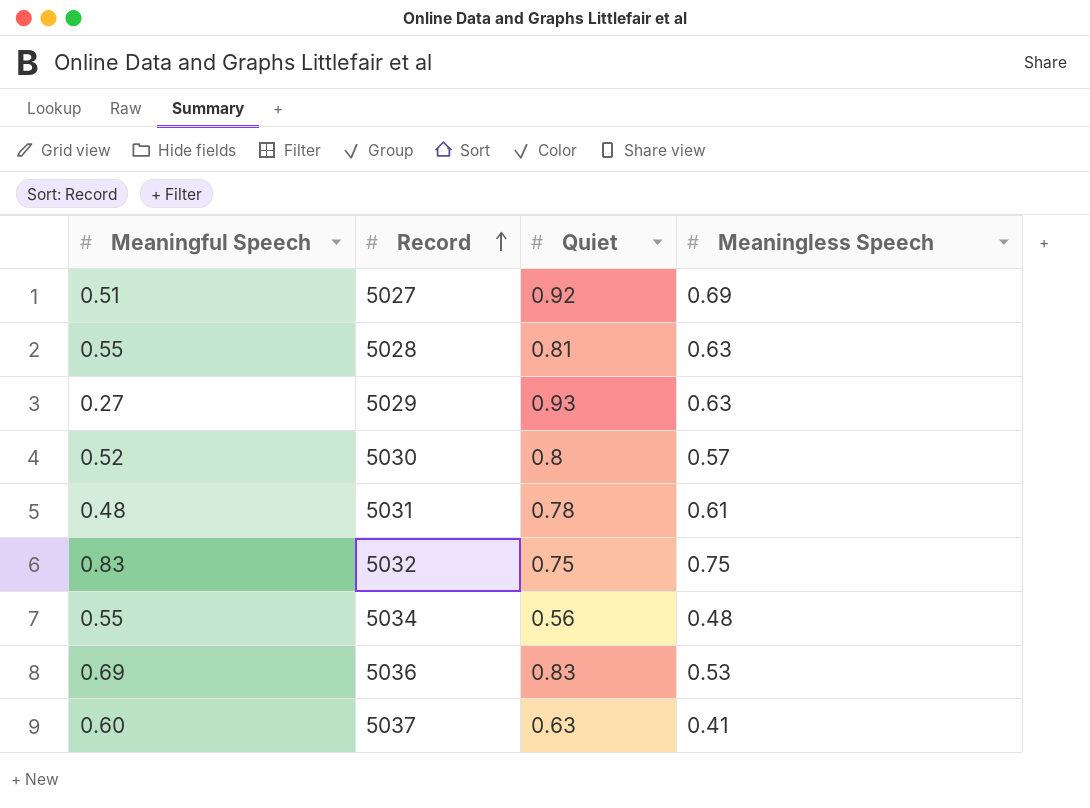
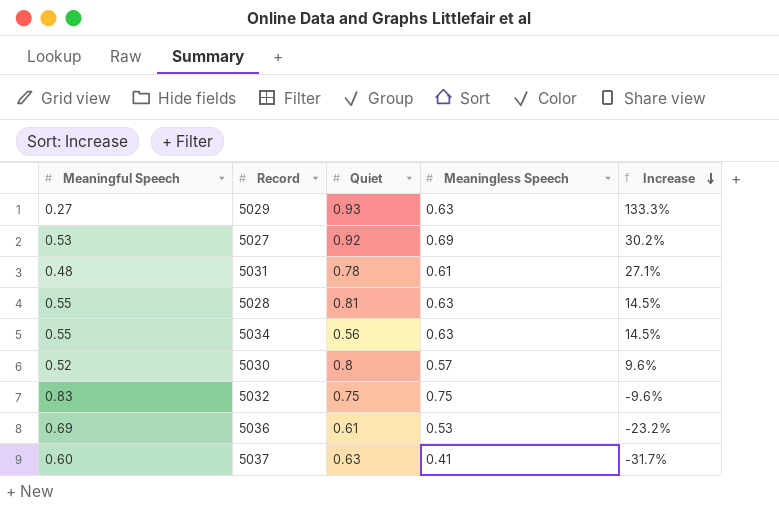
row order: Record ascending -> Increase descending
column Increase | formula: none -> ([Meaningless Speech] - [Meaningful Speech]) / [Meaningful Speech]
5027 | Meaningful Speech: 0.51 -> 0.53
5034 | Meaningless Speech: 0.48 -> 0.63
5036 | Quiet: 0.83 -> 0.61

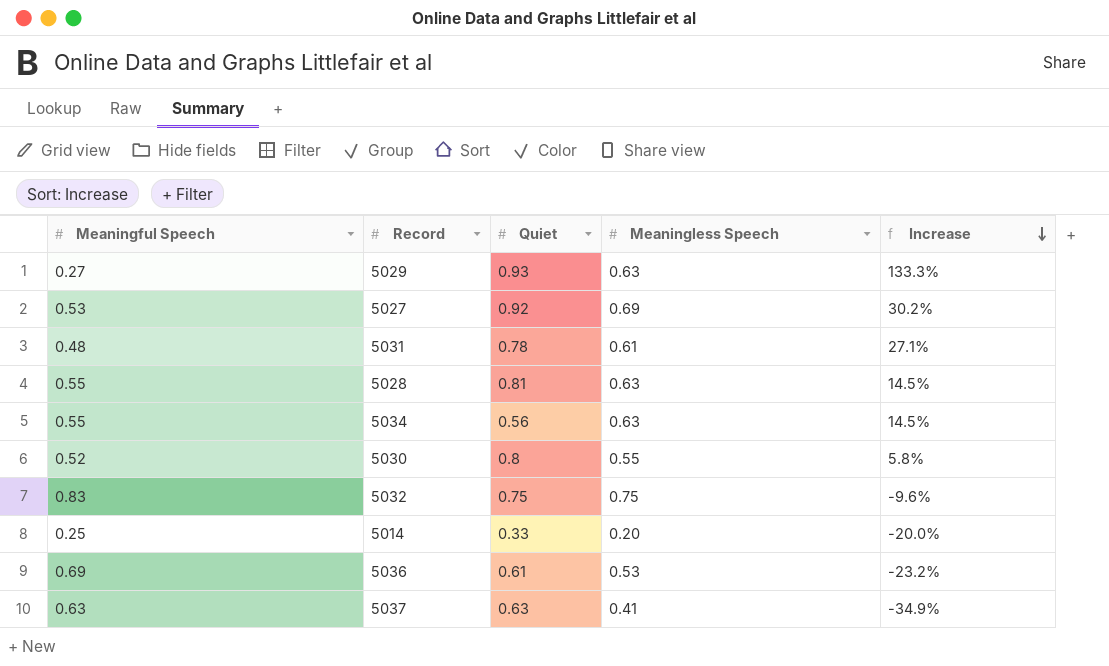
5030 | Meaningless Speech: 0.57 -> 0.55
5030 | Increase: 9.6% -> 5.8%
row 5014: none -> 0.25 | 0.33 | 0.20 | -20.0%
5037 | Meaningful Speech: 0.60 -> 0.63
5037 | Increase: -31.7% -> -34.9%

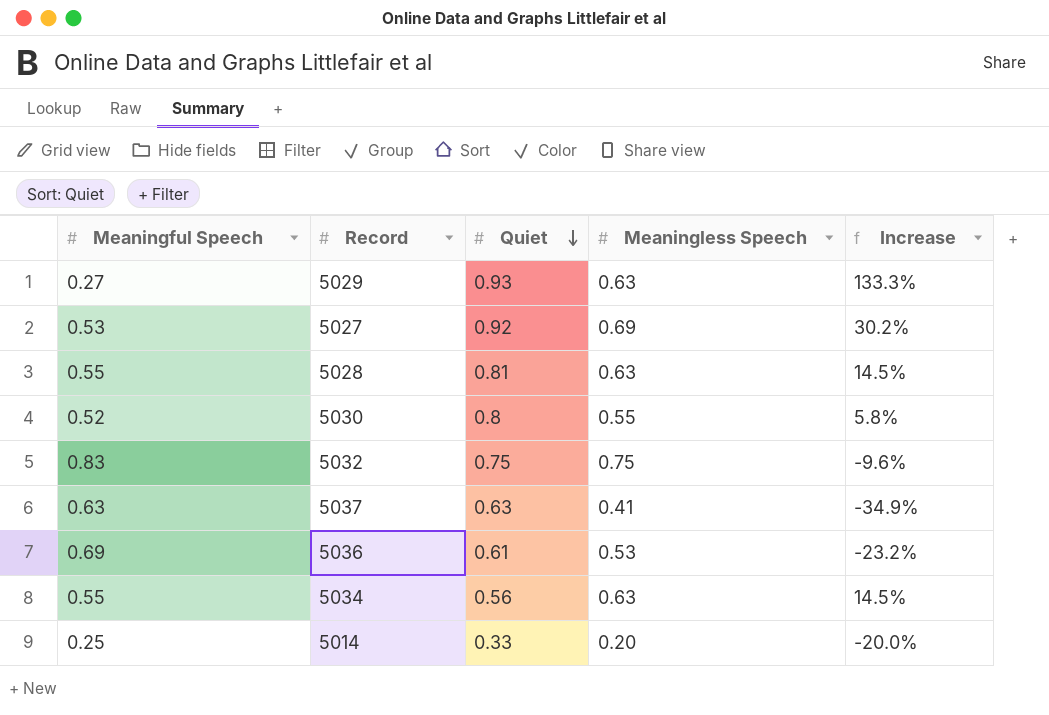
row order: Increase descending -> Quiet descending
row 5031: 0.48 | 0.78 | 0.61 | 27.1% -> none

